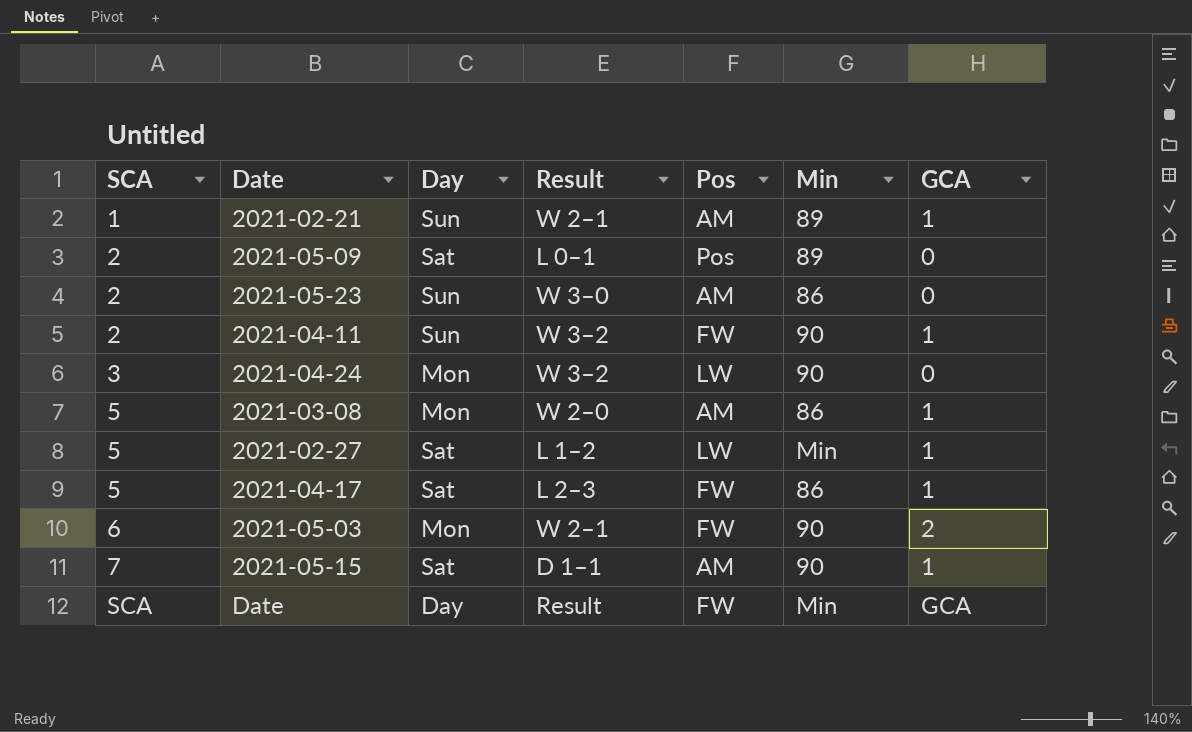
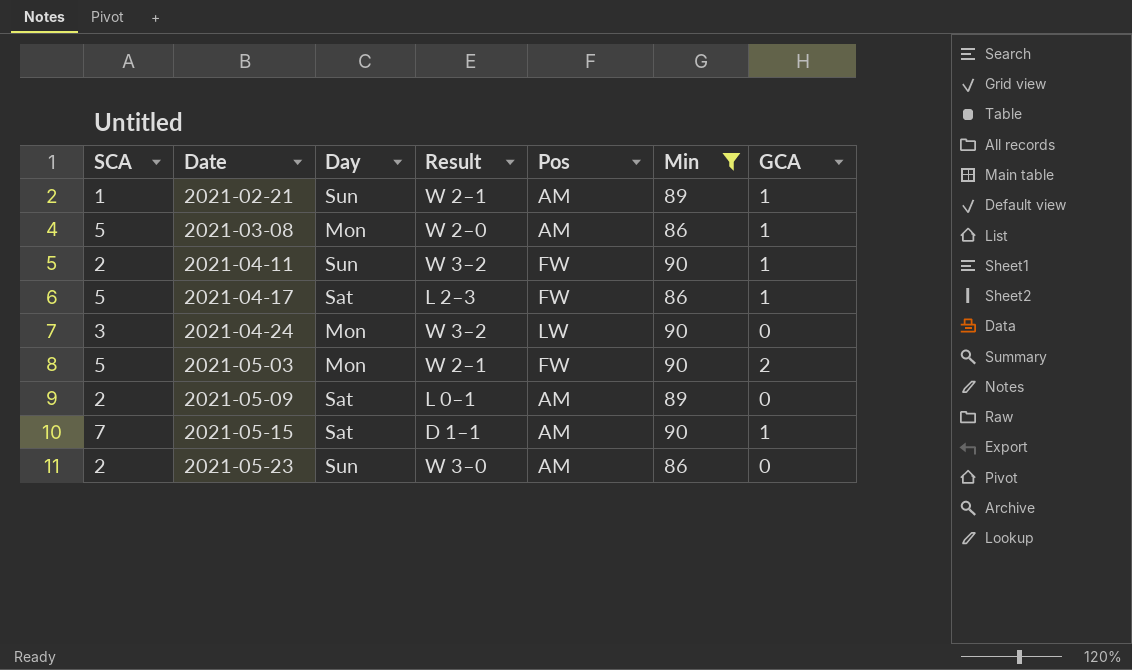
filter: none -> Min != Min
row order: SCA ascending -> Date ascending
2021-05-03 | SCA: 6 -> 5
2021-05-09 | Pos: Pos -> AM

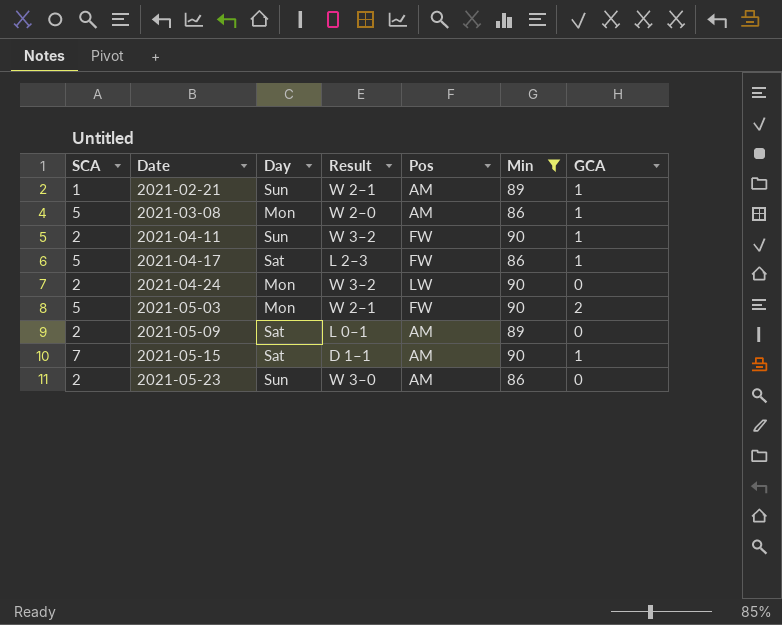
2021-04-24 | SCA: 3 -> 2

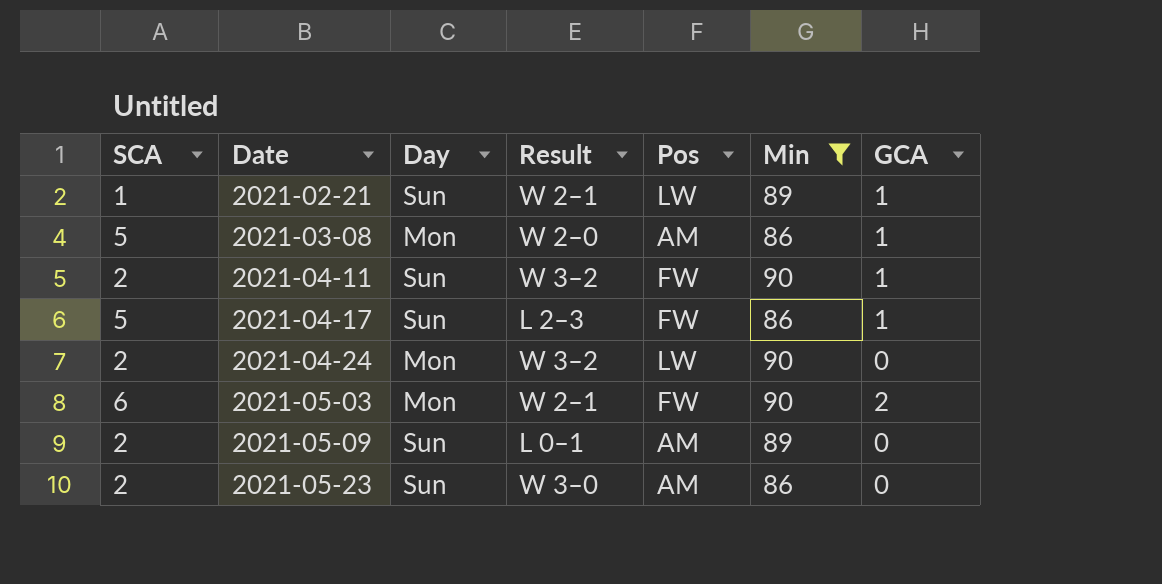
row 2021-05-15: 7 | Sat | D 1–1 | AM | 90 | 1 -> none
2021-02-21 | Pos: AM -> LW
2021-04-17 | Day: Sat -> Sun
2021-05-03 | SCA: 5 -> 6
2021-05-09 | Day: Sat -> Sun

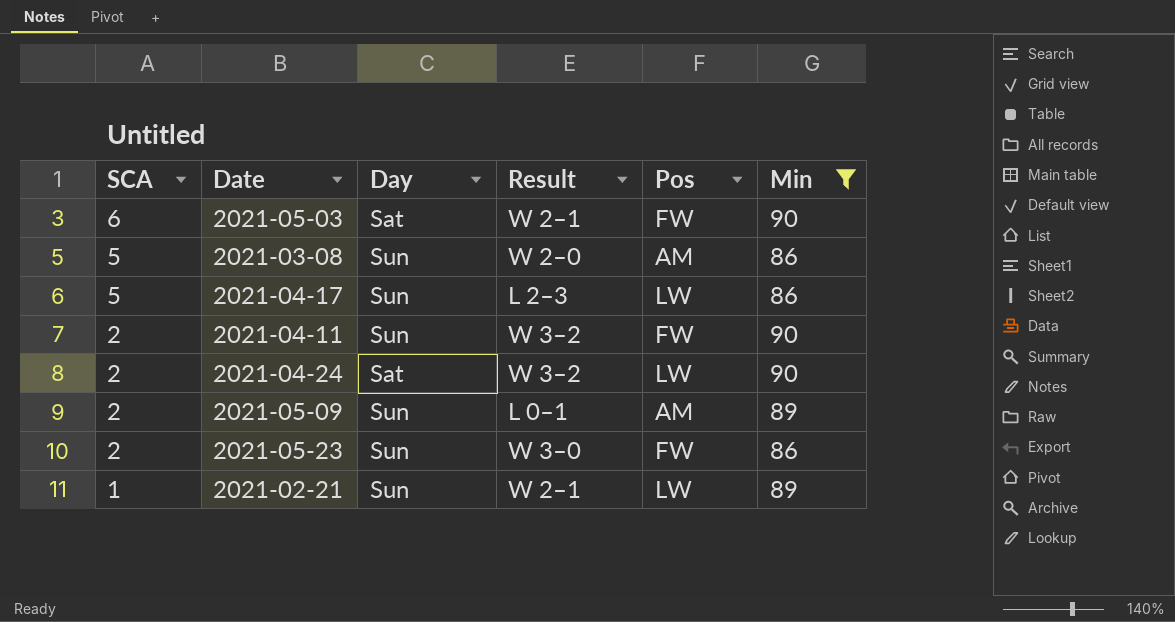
row order: Date ascending -> SCA descending
column GCA | position: 7 -> none
2021-05-03 | Day: Mon -> Sat
2021-03-08 | Day: Mon -> Sun
2021-04-17 | Pos: FW -> LW
2021-04-24 | Day: Mon -> Sat
2021-05-23 | Pos: AM -> FW

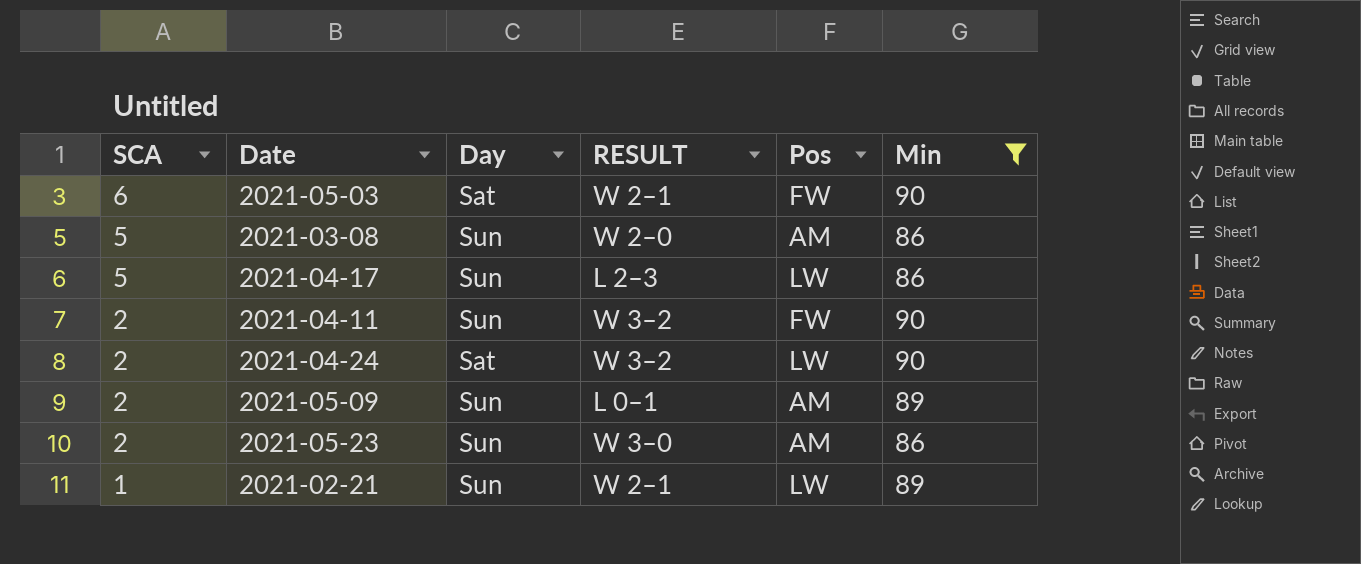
column name: Result -> RESULT
2021-05-23 | Pos: FW -> AM

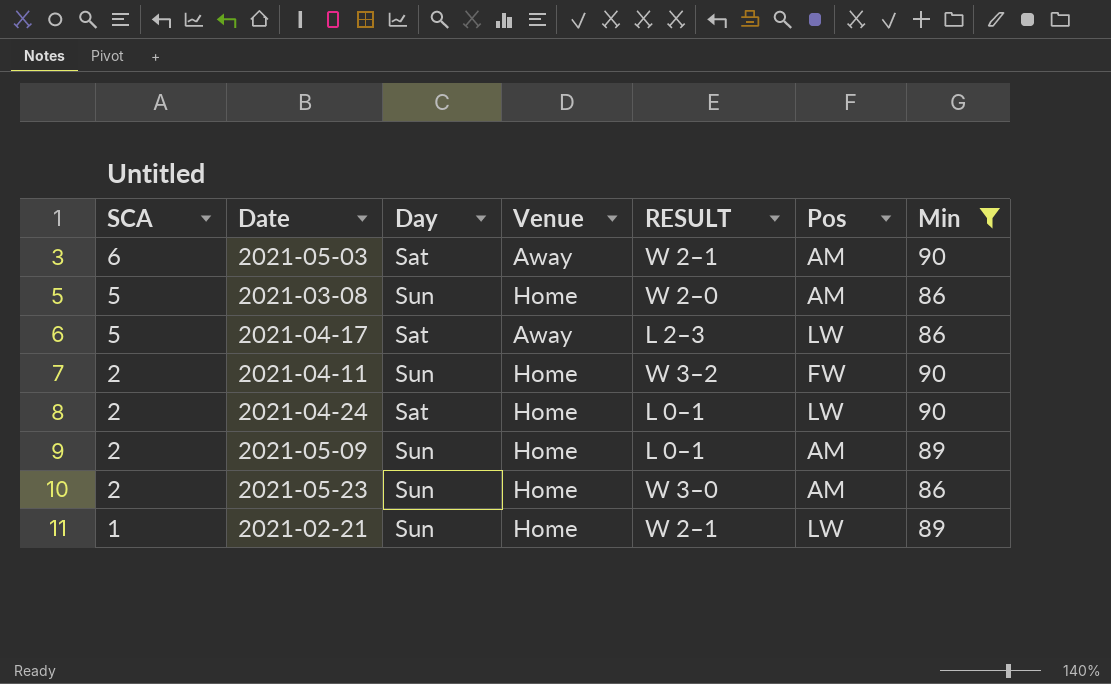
column Venue | position: none -> 4
2021-05-03 | Pos: FW -> AM
2021-04-17 | Day: Sun -> Sat
2021-04-24 | RESULT: W 3–2 -> L 0–1

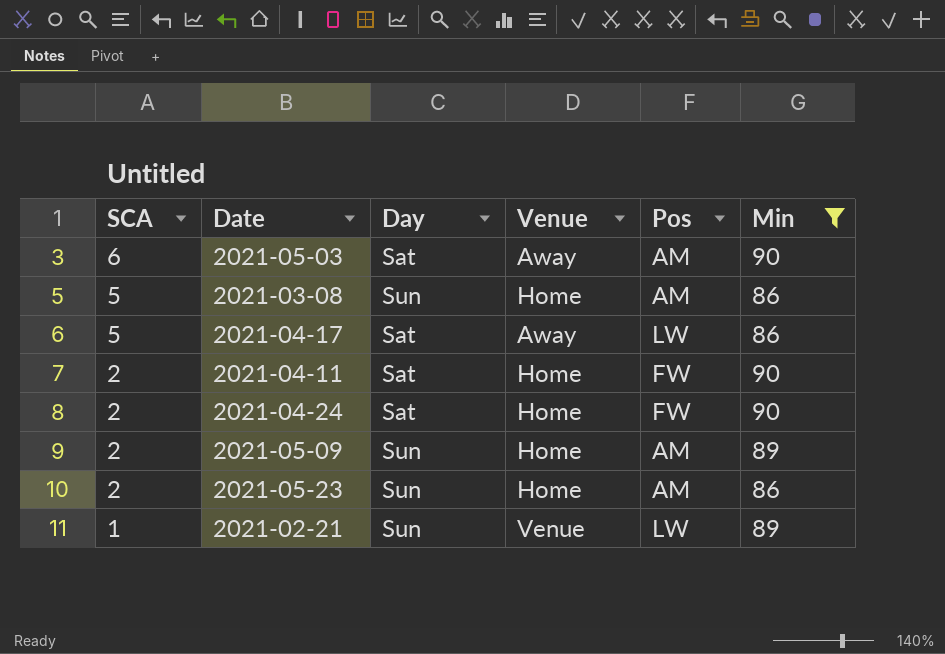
column RESULT | position: 5 -> none
2021-04-11 | Day: Sun -> Sat
2021-04-24 | Pos: LW -> FW
2021-02-21 | Venue: Home -> Venue

